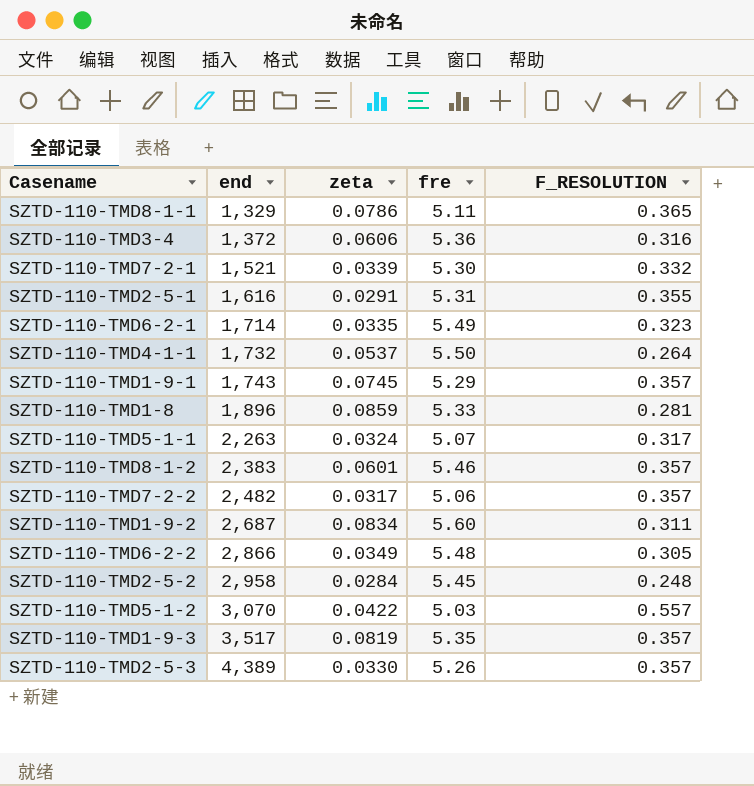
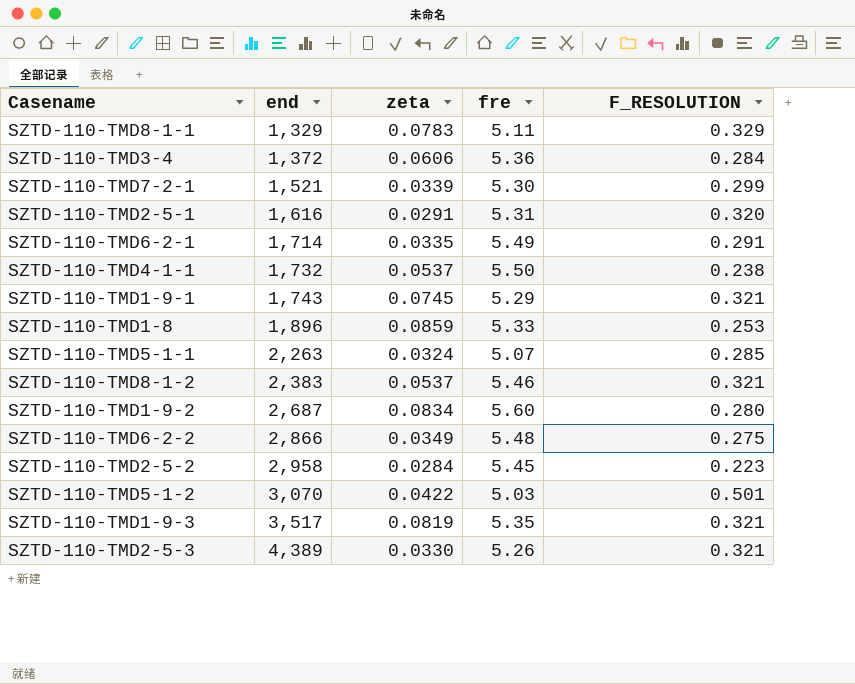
row SZTD-110-TMD7-2-2: 2,482 | 0.0317 | 5.06 | 0.357 -> none
SZTD-110-TMD8-1-1 | zeta: 0.0786 -> 0.0783
SZTD-110-TMD8-1-1 | F_RESOLUTION: 0.365 -> 0.329
SZTD-110-TMD3-4 | F_RESOLUTION: 0.316 -> 0.284
SZTD-110-TMD7-2-1 | F_RESOLUTION: 0.332 -> 0.299
SZTD-110-TMD2-5-1 | F_RESOLUTION: 0.355 -> 0.320
SZTD-110-TMD6-2-1 | F_RESOLUTION: 0.323 -> 0.291
SZTD-110-TMD4-1-1 | F_RESOLUTION: 0.264 -> 0.238
SZTD-110-TMD1-9-1 | F_RESOLUTION: 0.357 -> 0.321
SZTD-110-TMD1-8 | F_RESOLUTION: 0.281 -> 0.253
SZTD-110-TMD5-1-1 | F_RESOLUTION: 0.317 -> 0.285
SZTD-110-TMD8-1-2 | zeta: 0.0601 -> 0.0537
SZTD-110-TMD8-1-2 | F_RESOLUTION: 0.357 -> 0.321
SZTD-110-TMD1-9-2 | F_RESOLUTION: 0.311 -> 0.280
SZTD-110-TMD6-2-2 | F_RESOLUTION: 0.305 -> 0.275
SZTD-110-TMD2-5-2 | F_RESOLUTION: 0.248 -> 0.223
SZTD-110-TMD5-1-2 | F_RESOLUTION: 0.557 -> 0.501
SZTD-110-TMD1-9-3 | F_RESOLUTION: 0.357 -> 0.321
SZTD-110-TMD2-5-3 | F_RESOLUTION: 0.357 -> 0.321

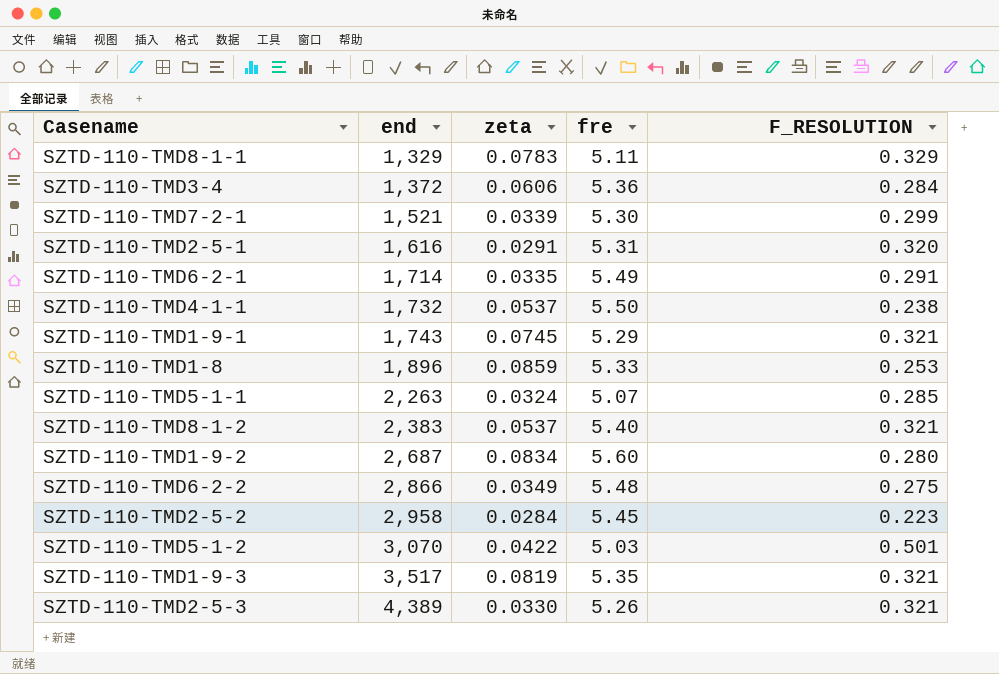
SZTD-110-TMD8-1-2 | fre: 5.46 -> 5.40

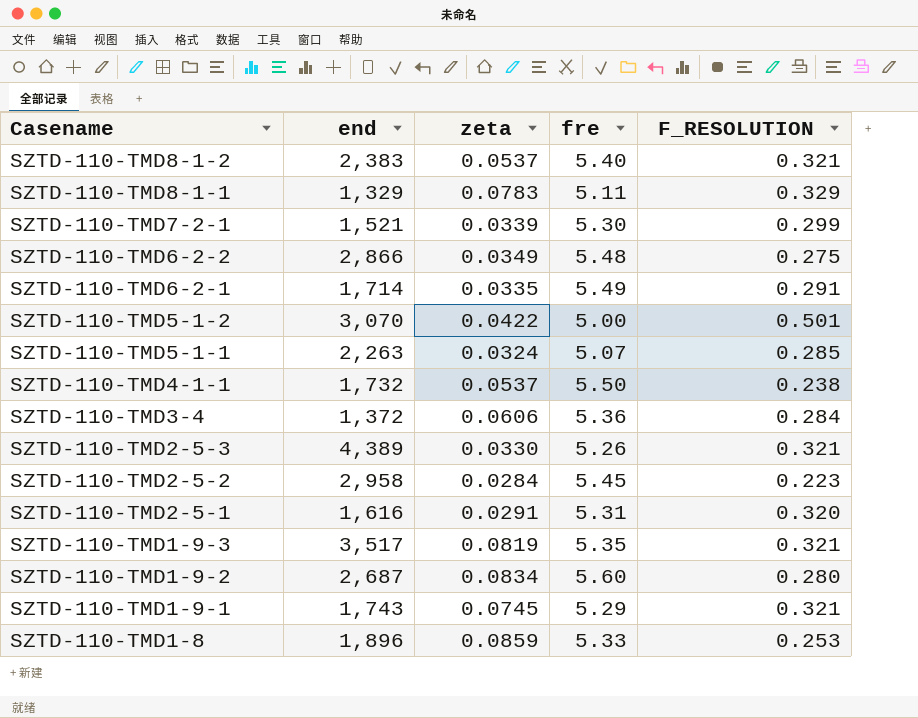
row order: end ascending -> Casename descending
SZTD-110-TMD5-1-2 | fre: 5.03 -> 5.00

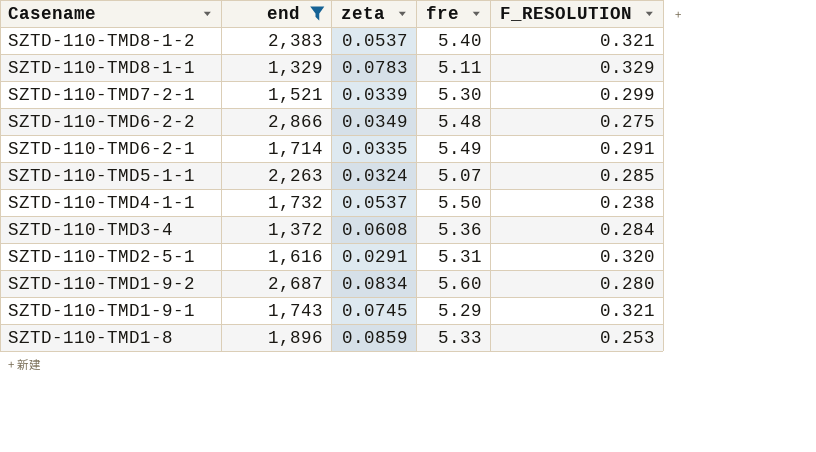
filter: none -> end <= 2,866
SZTD-110-TMD3-4 | zeta: 0.0606 -> 0.0608

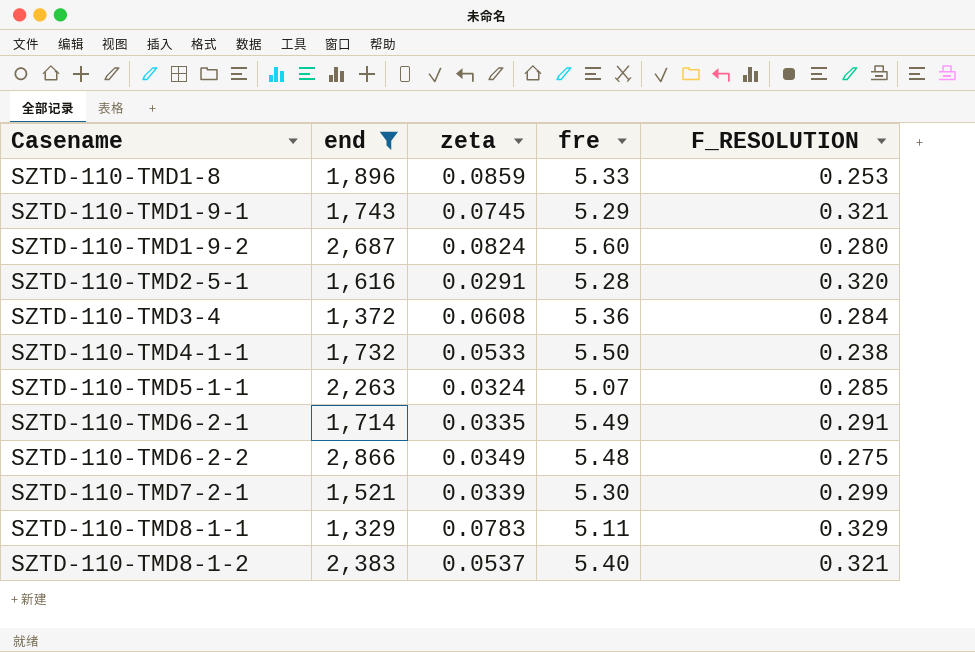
row order: Casename descending -> Casename ascending
SZTD-110-TMD1-9-2 | zeta: 0.0834 -> 0.0824
SZTD-110-TMD2-5-1 | fre: 5.31 -> 5.28
SZTD-110-TMD4-1-1 | zeta: 0.0537 -> 0.0533

